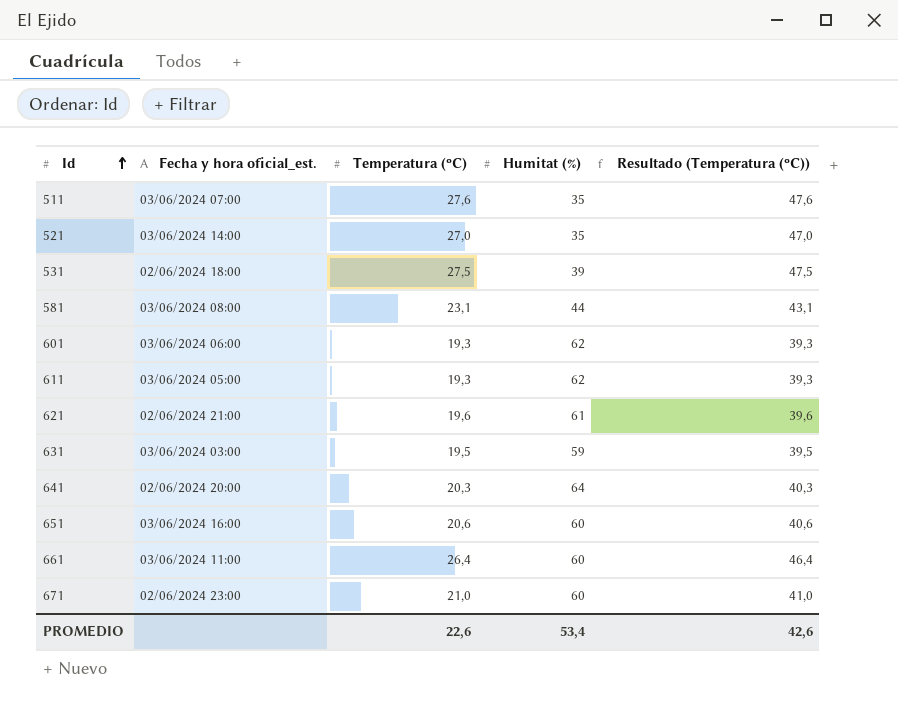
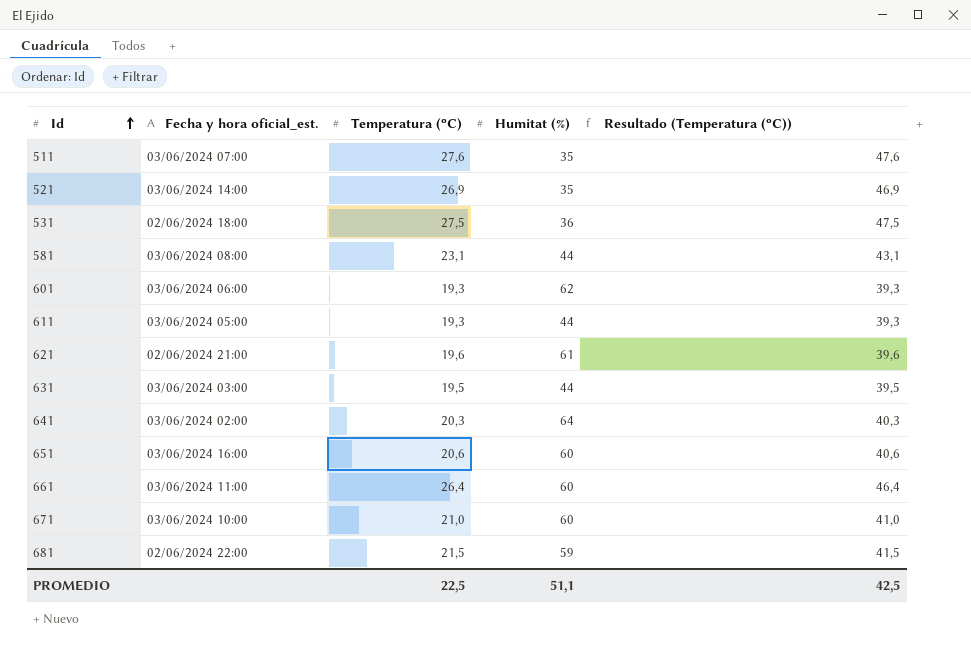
521 | Temperatura (ºC): 27,0 -> 26,9
521 | Resultado (Temperatura (ºC)): 47,0 -> 46,9
531 | Humitat (%): 39 -> 36
611 | Humitat (%): 62 -> 44
631 | Humitat (%): 59 -> 44
641 | Fecha y hora oficial_est.: 02/06/2024 20:00 -> 03/06/2024 02:00
671 | Fecha y hora oficial_est.: 02/06/2024 23:00 -> 03/06/2024 10:00
row 681: none -> 02/06/2024 22:00 | 21,5 | 59 | 41,5
PROMEDIO | Temperatura (ºC): 22,6 -> 22,5
PROMEDIO | Humitat (%): 53,4 -> 51,1
PROMEDIO | Resultado (Temperatura (ºC)): 42,6 -> 42,5

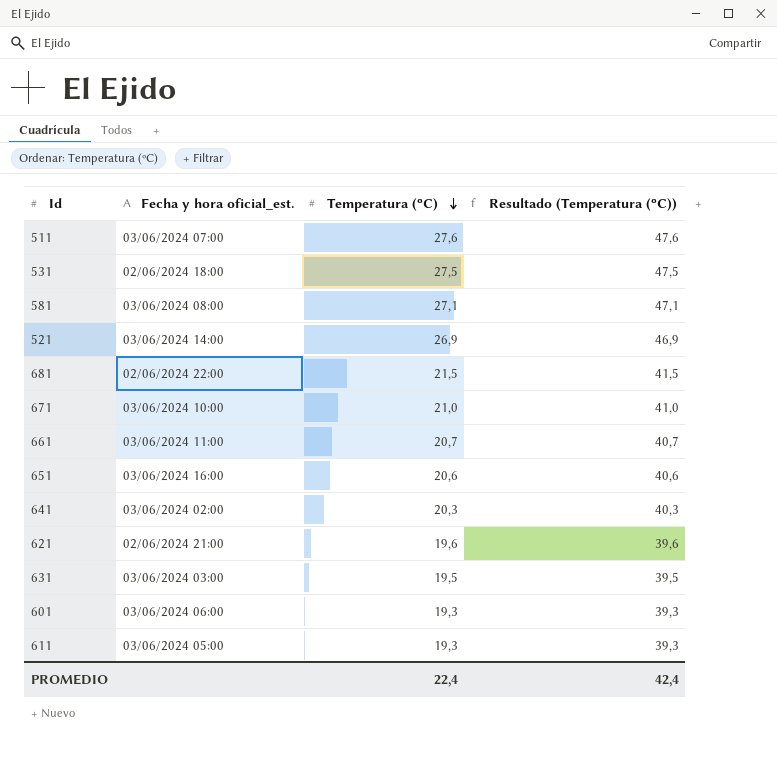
row order: Id ascending -> Temperatura (ºC) descending
column Humitat (%) | position: 4 -> none
581 | Temperatura (ºC): 23,1 -> 27,1
581 | Resultado (Temperatura (ºC)): 43,1 -> 47,1
661 | Temperatura (ºC): 26,4 -> 20,7
661 | Resultado (Temperatura (ºC)): 46,4 -> 40,7
PROMEDIO | Temperatura (ºC): 22,5 -> 22,4
PROMEDIO | Resultado (Temperatura (ºC)): 42,5 -> 42,4

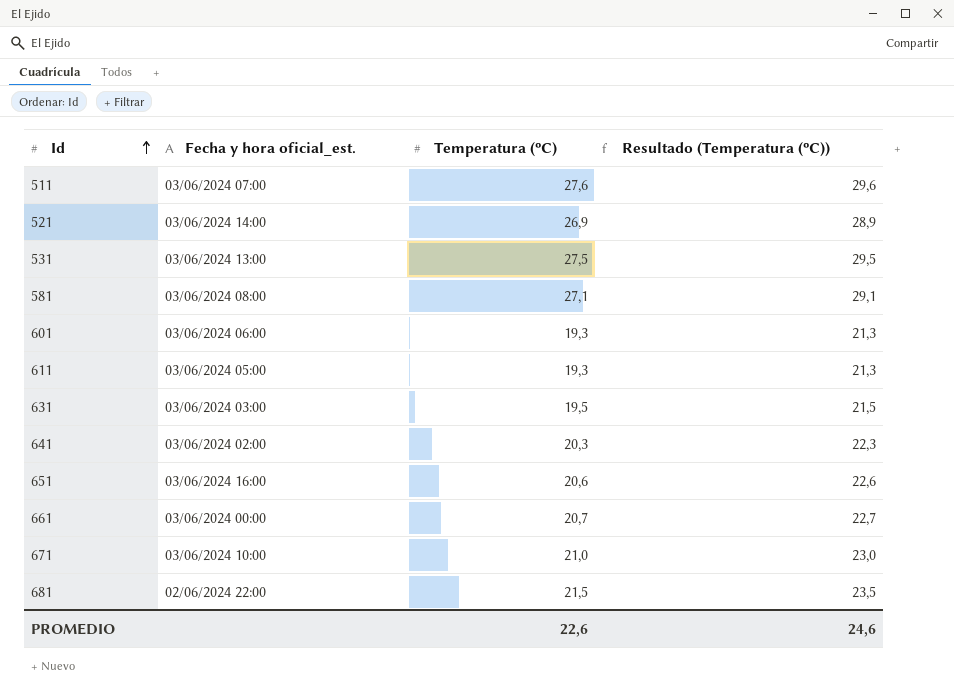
row order: Temperatura (ºC) descending -> Id ascending
column Resultado (Temperatura (ºC)) | formula: [Temperatura (ºC)] + 20 -> [Temperatura (ºC)] + 2
row 621: 02/06/2024 21:00 | 19,6 | 39,6 -> none
531 | Fecha y hora oficial_est.: 02/06/2024 18:00 -> 03/06/2024 13:00
661 | Fecha y hora oficial_est.: 03/06/2024 11:00 -> 03/06/2024 00:00
PROMEDIO | Temperatura (ºC): 22,4 -> 22,6
PROMEDIO | Resultado (Temperatura (ºC)): 42,4 -> 24,6

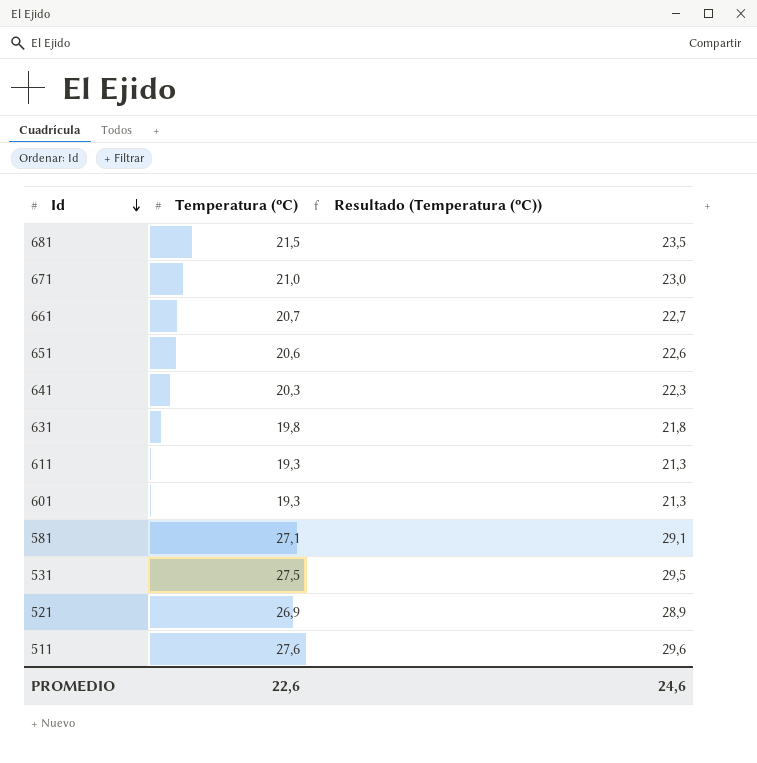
row order: Id ascending -> Id descending
column Fecha y hora oficial_est. | position: 2 -> none
631 | Temperatura (ºC): 19,5 -> 19,8
631 | Resultado (Temperatura (ºC)): 21,5 -> 21,8

